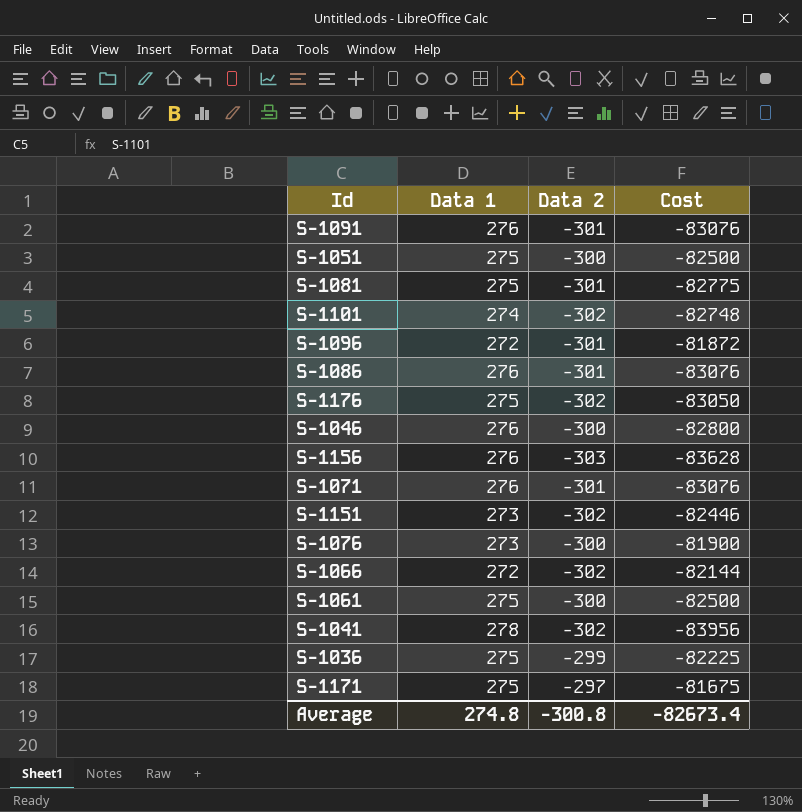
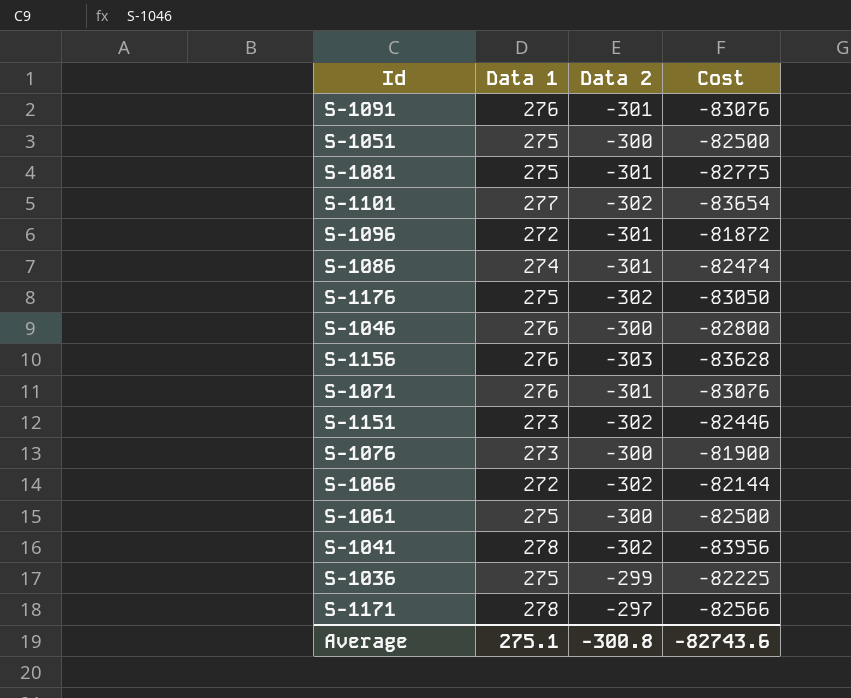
S-1101 | Data 1: 274 -> 277
S-1101 | Cost: -82748 -> -83654
S-1086 | Data 1: 276 -> 274
S-1086 | Cost: -83076 -> -82474
S-1171 | Data 1: 275 -> 278
S-1171 | Cost: -81675 -> -82566
Average | Data 1: 274.8 -> 275.1
Average | Cost: -82673.4 -> -82743.6

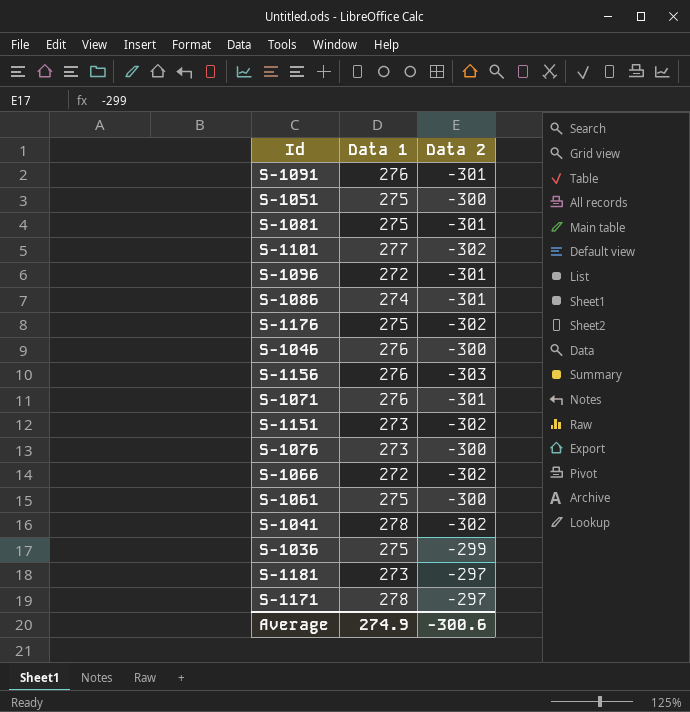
column Cost | formula: [Data 1] * [Data 2] -> none
row S-1181: none -> 273 | -297
Average | Data 1: 275.1 -> 274.9
Average | Data 2: -300.8 -> -300.6

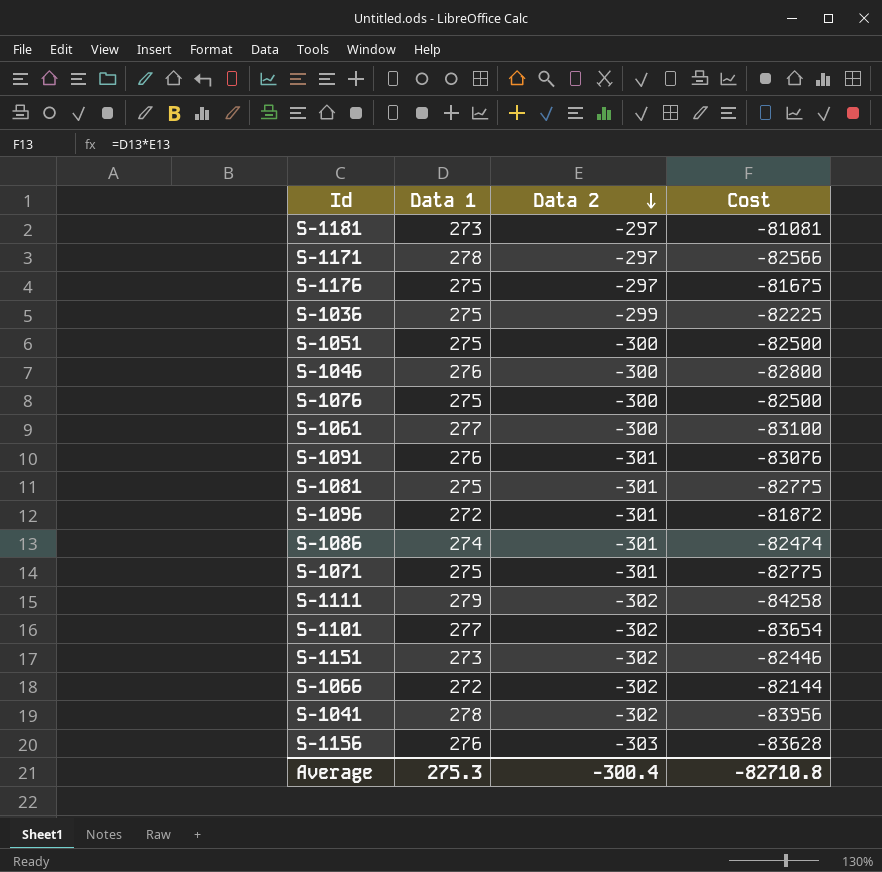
row order: none -> Data 2 descending
column Cost | formula: none -> [Data 1] * [Data 2]
S-1176 | Data 2: -302 -> -297
S-1076 | Data 1: 273 -> 275
S-1061 | Data 1: 275 -> 277
S-1071 | Data 1: 276 -> 275
row S-1111: none -> 279 | -302 | -84258
Average | Data 1: 274.9 -> 275.3
Average | Data 2: -300.6 -> -300.4

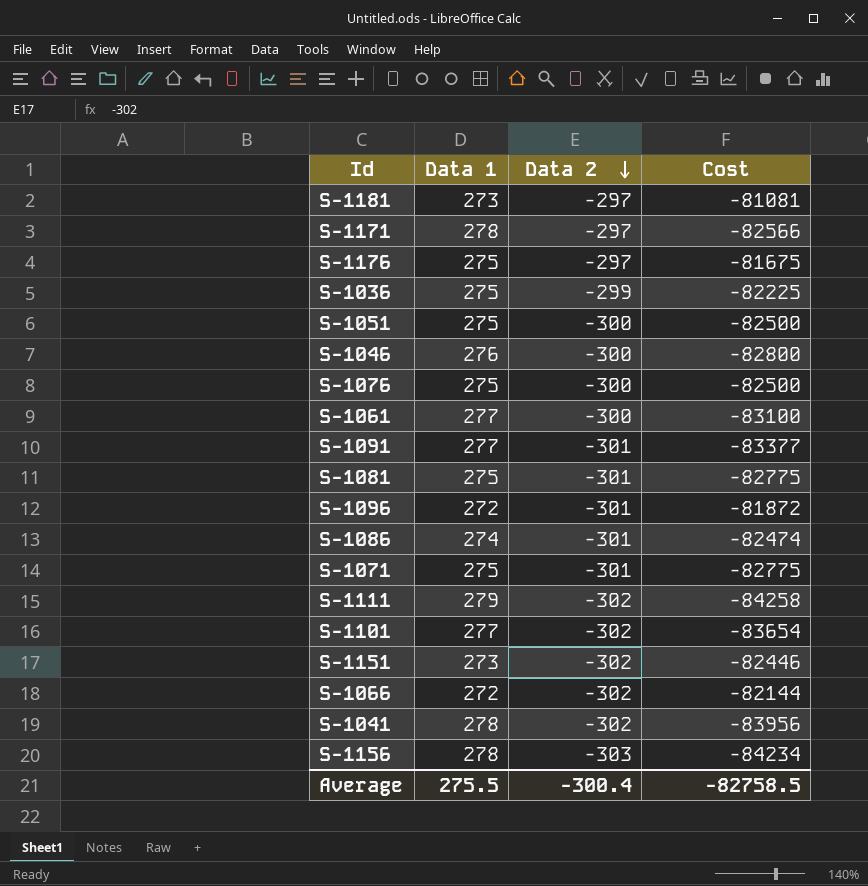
S-1091 | Data 1: 276 -> 277
S-1091 | Cost: -83076 -> -83377
S-1156 | Data 1: 276 -> 278
S-1156 | Cost: -83628 -> -84234
Average | Data 1: 275.3 -> 275.5
Average | Cost: -82710.8 -> -82758.5

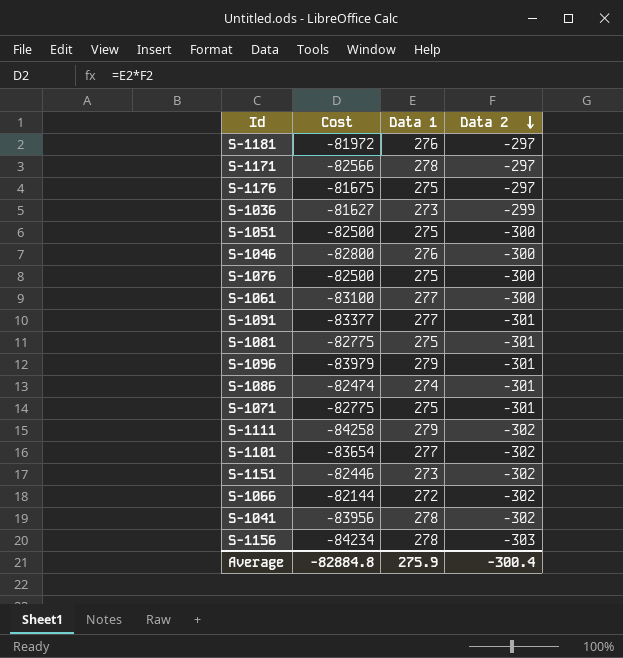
column Cost | position: 4 -> 2
S-1181 | Cost: -81081 -> -81972
S-1181 | Data 1: 273 -> 276
S-1036 | Cost: -82225 -> -81627
S-1036 | Data 1: 275 -> 273
S-1096 | Cost: -81872 -> -83979
S-1096 | Data 1: 272 -> 279
Average | Cost: -82758.5 -> -82884.8
Average | Data 1: 275.5 -> 275.9

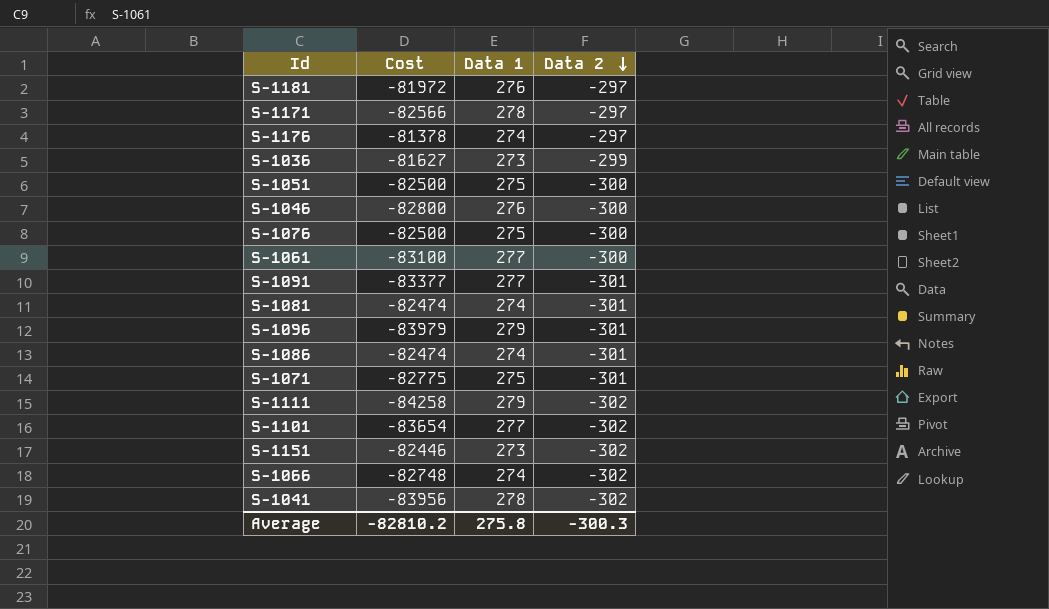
row S-1156: -84234 | 278 | -303 -> none
S-1176 | Cost: -81675 -> -81378
S-1176 | Data 1: 275 -> 274
S-1081 | Cost: -82775 -> -82474
S-1081 | Data 1: 275 -> 274
S-1066 | Cost: -82144 -> -82748
S-1066 | Data 1: 272 -> 274
Average | Cost: -82884.8 -> -82810.2
Average | Data 1: 275.9 -> 275.8
Average | Data 2: -300.4 -> -300.3

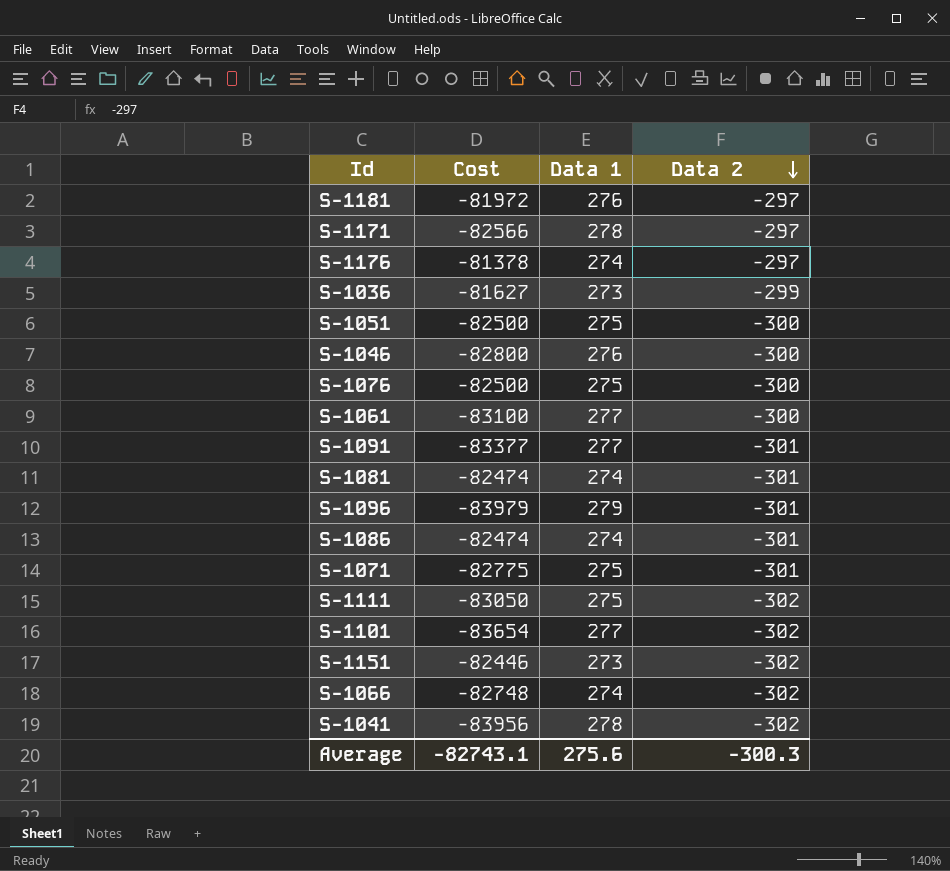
S-1111 | Cost: -84258 -> -83050
S-1111 | Data 1: 279 -> 275
Average | Cost: -82810.2 -> -82743.1
Average | Data 1: 275.8 -> 275.6

